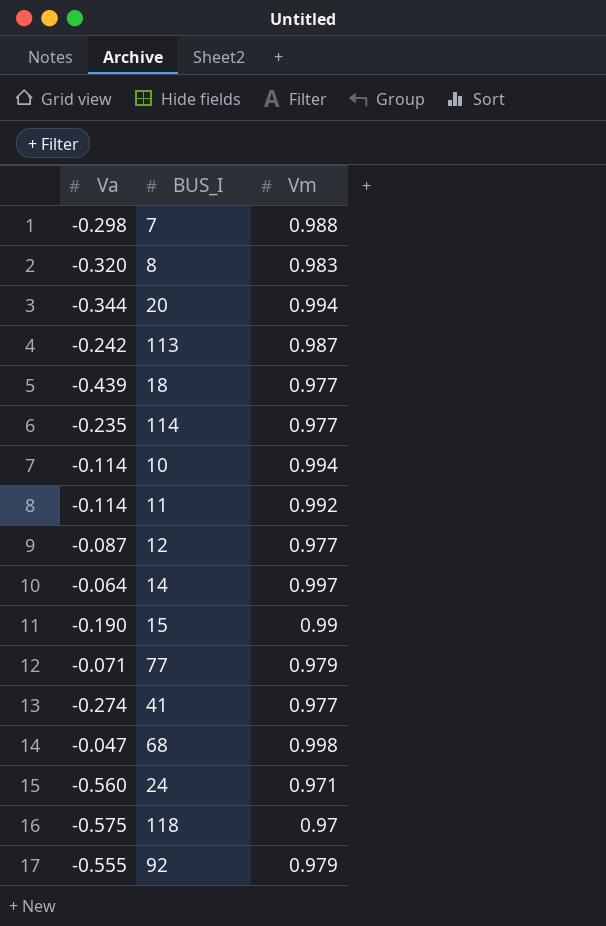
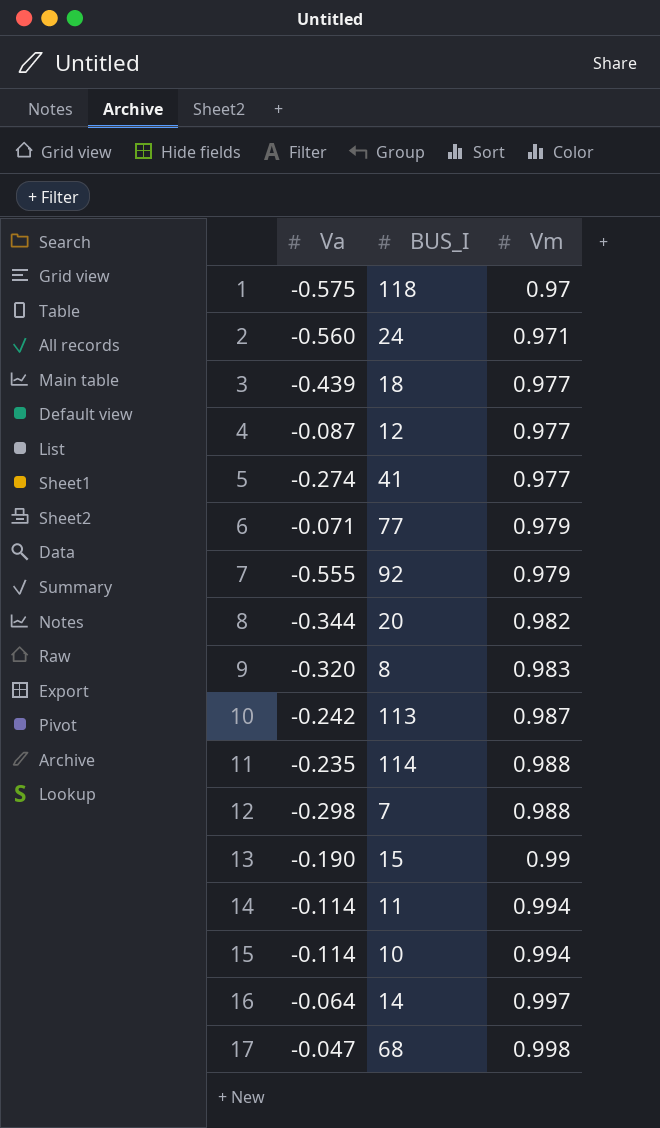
row order: none -> Vm ascending
20 | Vm: 0.994 -> 0.982
114 | Vm: 0.977 -> 0.988
11 | Vm: 0.992 -> 0.994

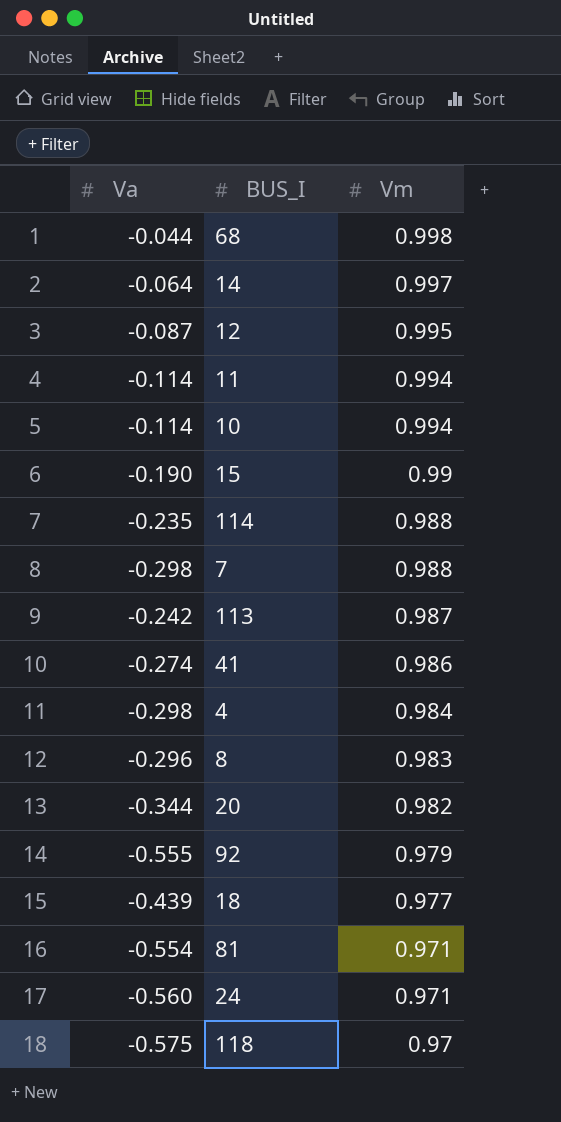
row order: Vm ascending -> Vm descending
row 77: -0.071 | 0.979 -> none
68 | Va: -0.047 -> -0.044
12 | Vm: 0.977 -> 0.995
41 | Vm: 0.977 -> 0.986
row 4: none -> -0.298 | 0.984
8 | Va: -0.320 -> -0.296
row 81: none -> -0.554 | 0.971

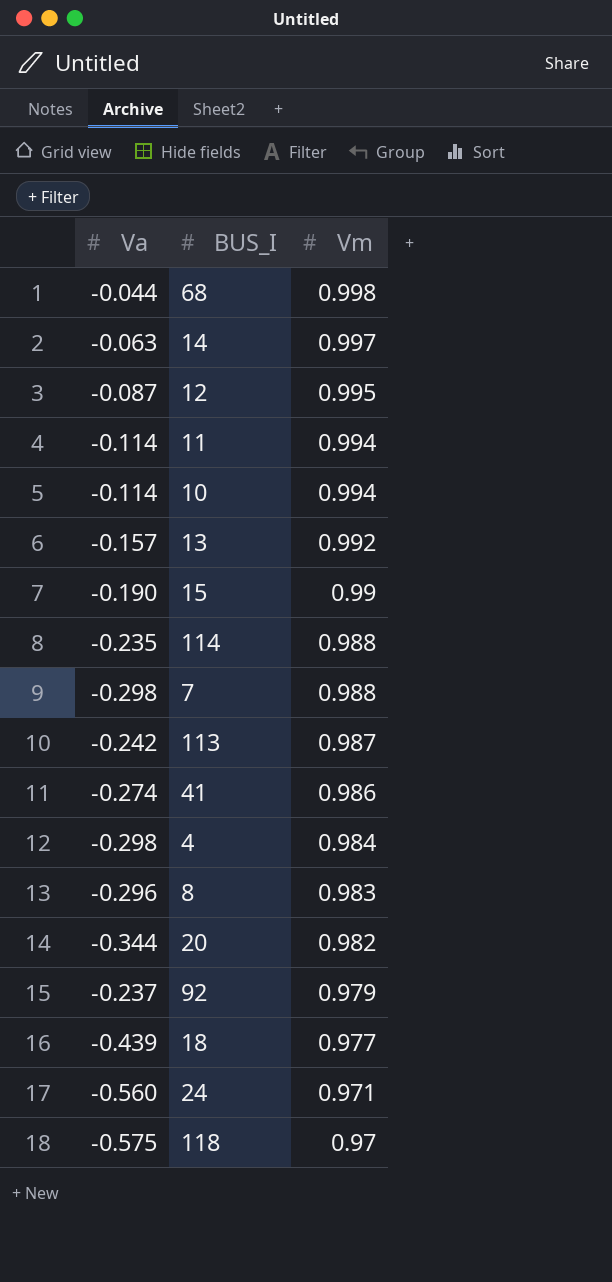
row 81: -0.554 | 0.971 -> none
14 | Va: -0.064 -> -0.063
row 13: none -> -0.157 | 0.992
92 | Va: -0.555 -> -0.237

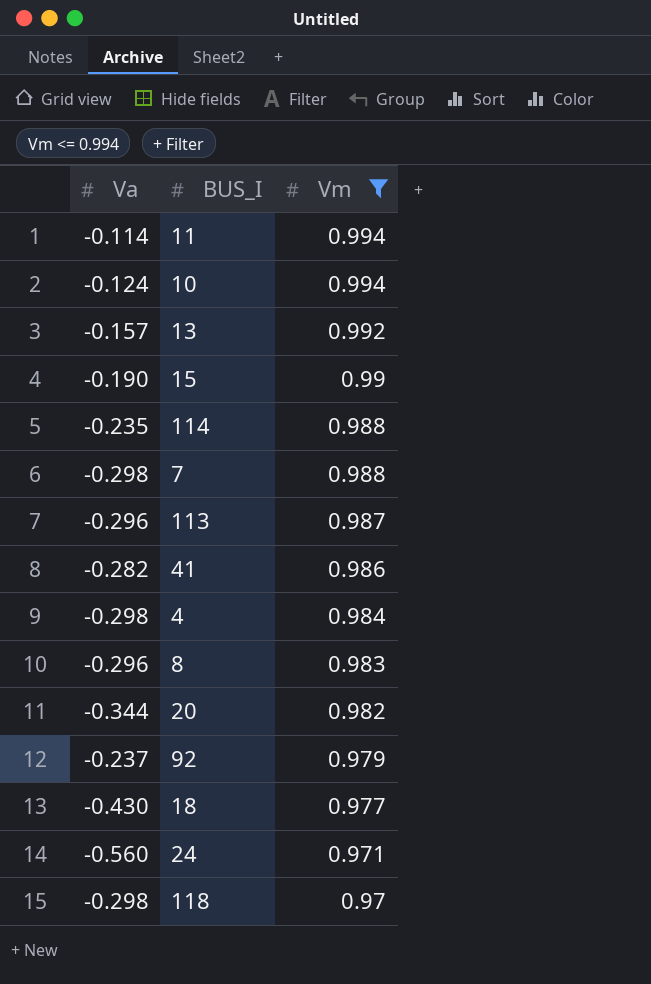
filter: none -> Vm <= 0.994
10 | Va: -0.114 -> -0.124
113 | Va: -0.242 -> -0.296
41 | Va: -0.274 -> -0.282
18 | Va: -0.439 -> -0.430
118 | Va: -0.575 -> -0.298

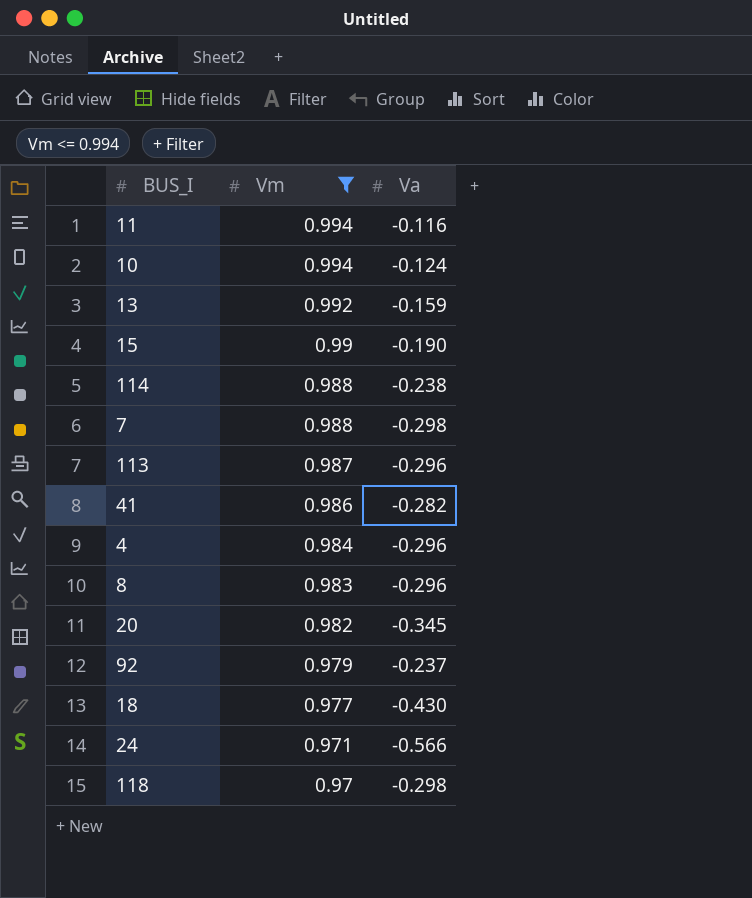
column Va | position: 1 -> 3
11 | Va: -0.114 -> -0.116
13 | Va: -0.157 -> -0.159
114 | Va: -0.235 -> -0.238
4 | Va: -0.298 -> -0.296
20 | Va: -0.344 -> -0.345
24 | Va: -0.560 -> -0.566

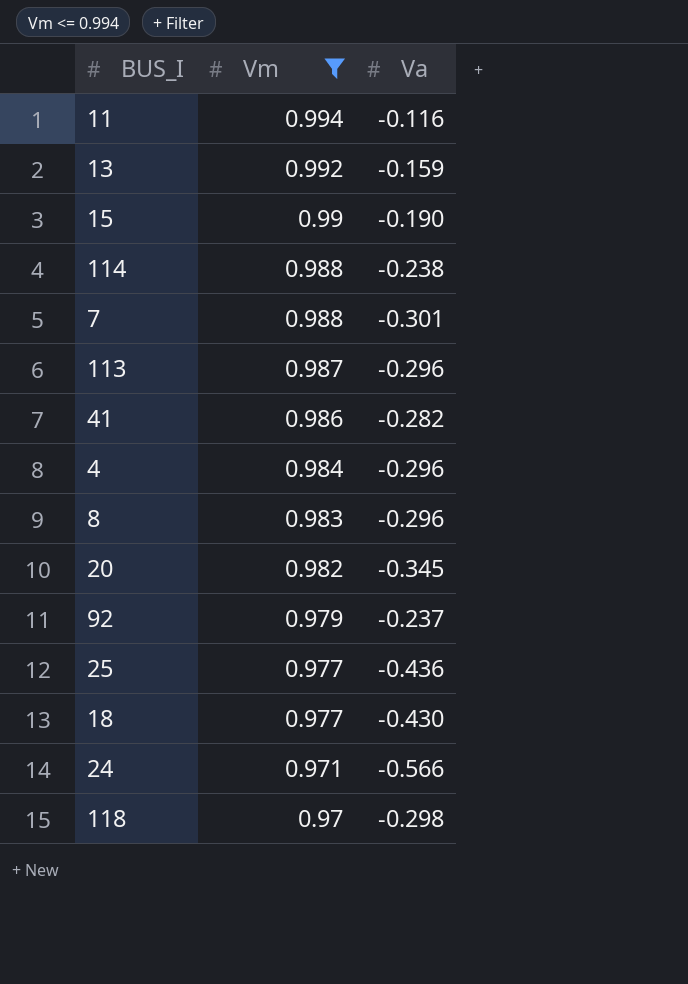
row 10: 0.994 | -0.124 -> none
7 | Va: -0.298 -> -0.301
row 25: none -> 0.977 | -0.436

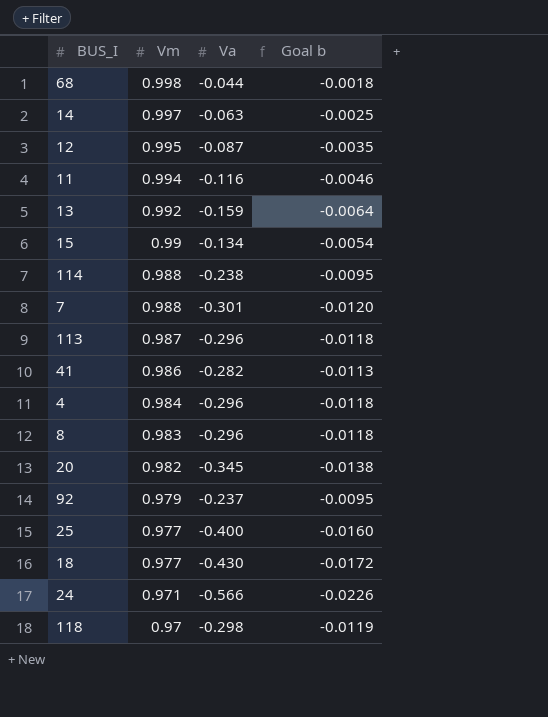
filter: Vm <= 0.994 -> none
column Goal b | formula: none -> [Va] * 0.04
15 | Va: -0.190 -> -0.134
25 | Va: -0.436 -> -0.400

